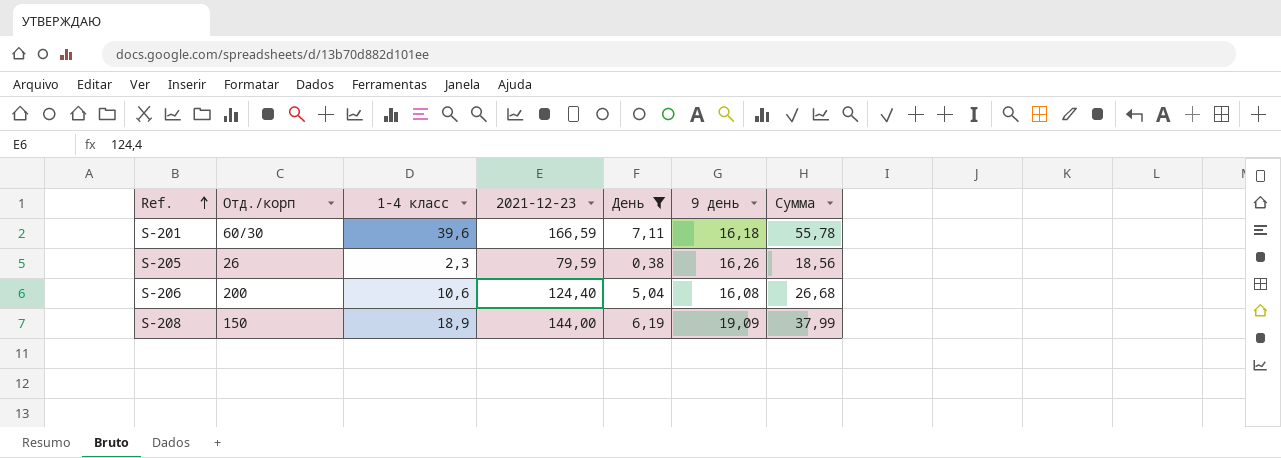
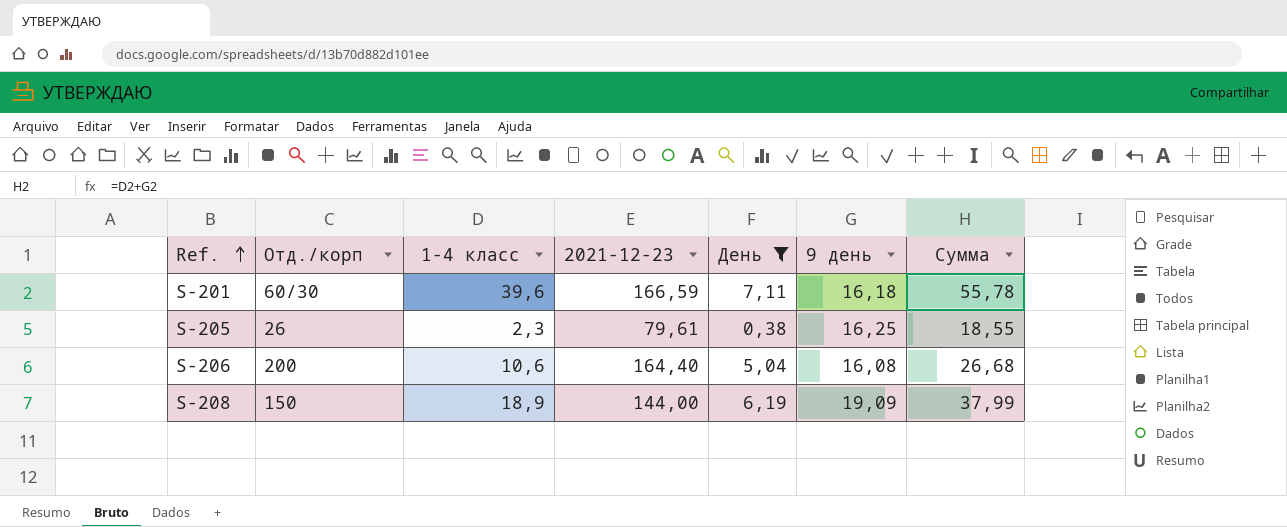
S-205 | 2021-12-23: 79,59 -> 79,61
S-205 | 9 день: 16,26 -> 16,25
S-205 | Сумма: 18,56 -> 18,55
S-206 | 2021-12-23: 124,40 -> 164,40

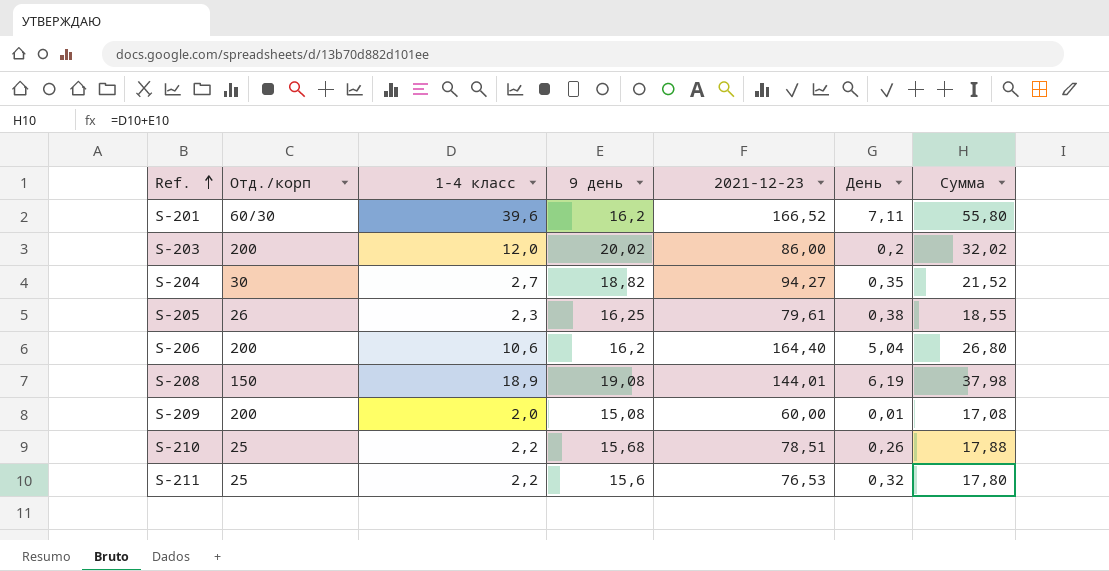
filter: День >= 0,38 -> none
column 9 день | position: 6 -> 4
S-201 | 9 день: 16,18 -> 16,2
S-201 | 2021-12-23: 166,59 -> 166,52
S-201 | Сумма: 55,78 -> 55,80
S-206 | 9 день: 16,08 -> 16,2
S-206 | Сумма: 26,68 -> 26,80
S-208 | 9 день: 19,09 -> 19,08
S-208 | 2021-12-23: 144,00 -> 144,01
S-208 | Сумма: 37,99 -> 37,98

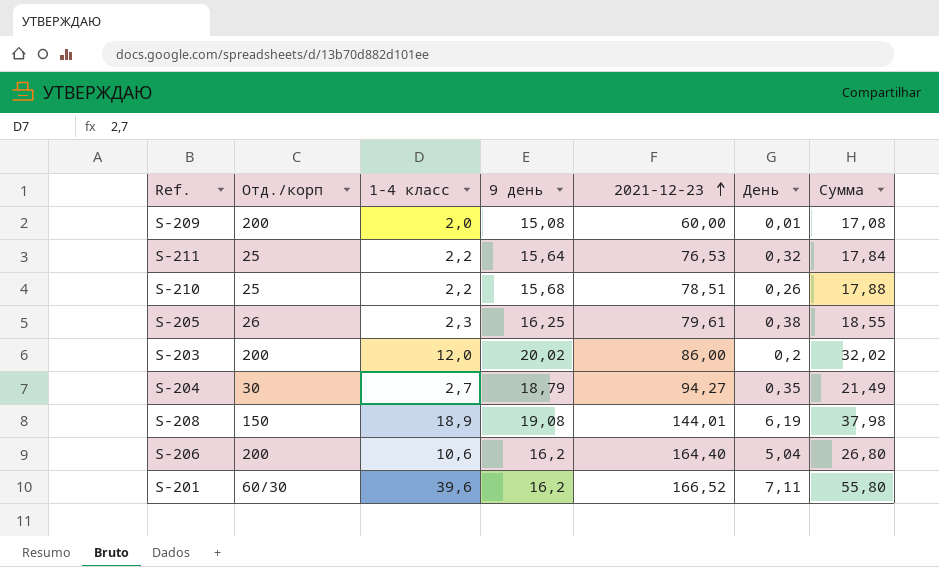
row order: Ref. ascending -> 2021-12-23 ascending
S-211 | 9 день: 15,6 -> 15,64
S-211 | Сумма: 17,80 -> 17,84
S-204 | 9 день: 18,82 -> 18,79
S-204 | Сумма: 21,52 -> 21,49

